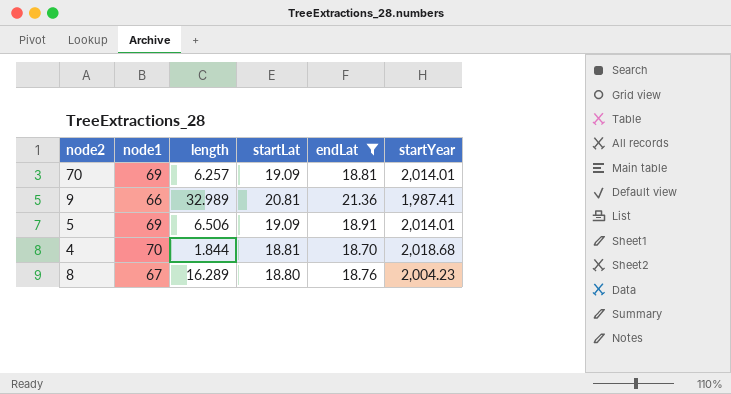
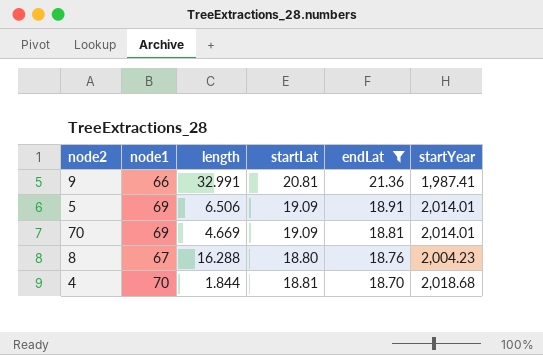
row order: none -> endLat descending
9 | length: 32.989 -> 32.991
70 | length: 6.257 -> 4.669
8 | length: 16.289 -> 16.288

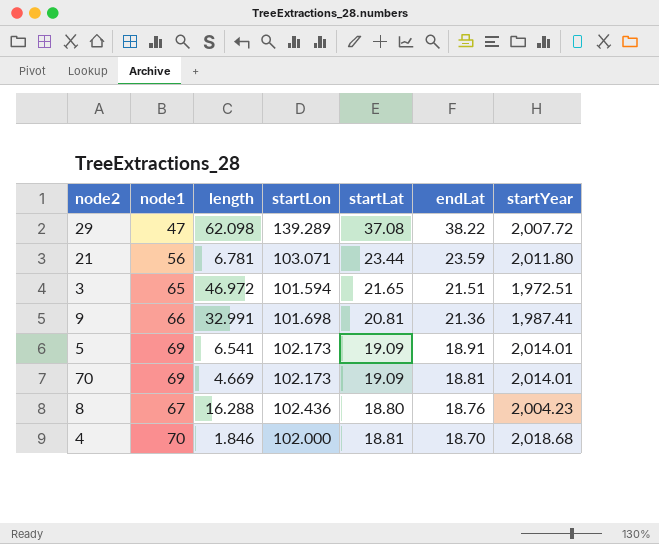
filter: endLat <= 21.36 -> none
column startLon | position: none -> 4
5 | length: 6.506 -> 6.541
4 | length: 1.844 -> 1.846

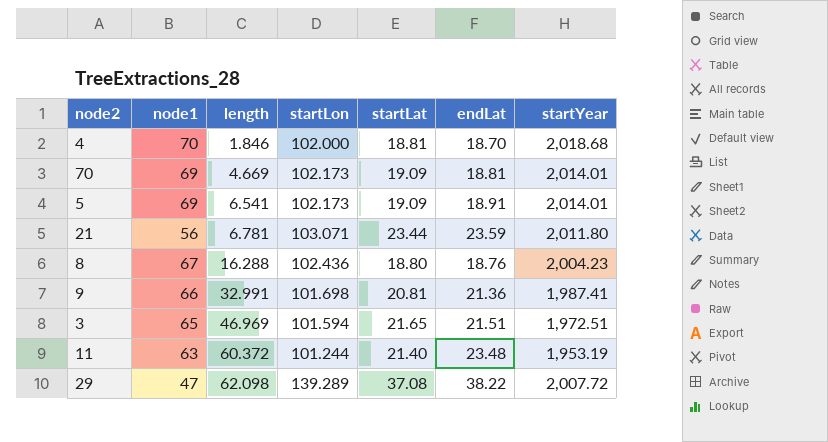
row order: endLat descending -> length ascending
3 | length: 46.972 -> 46.969
row 11: none -> 63 | 60.372 | 101.244 | 21.40 | 23.48 | 1,953.19

